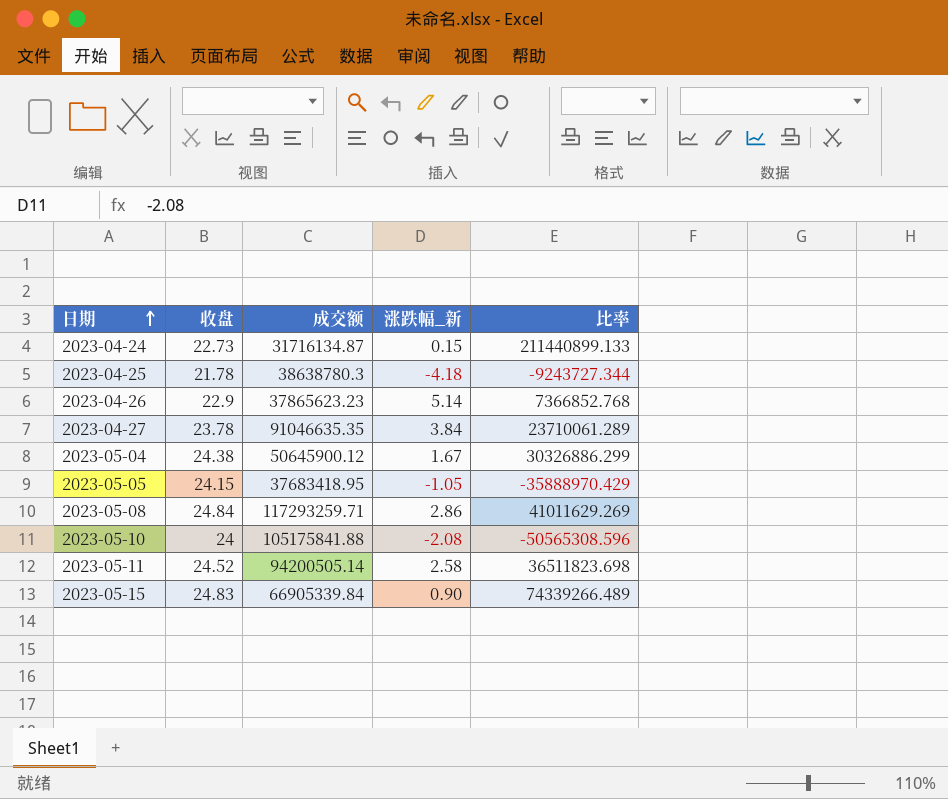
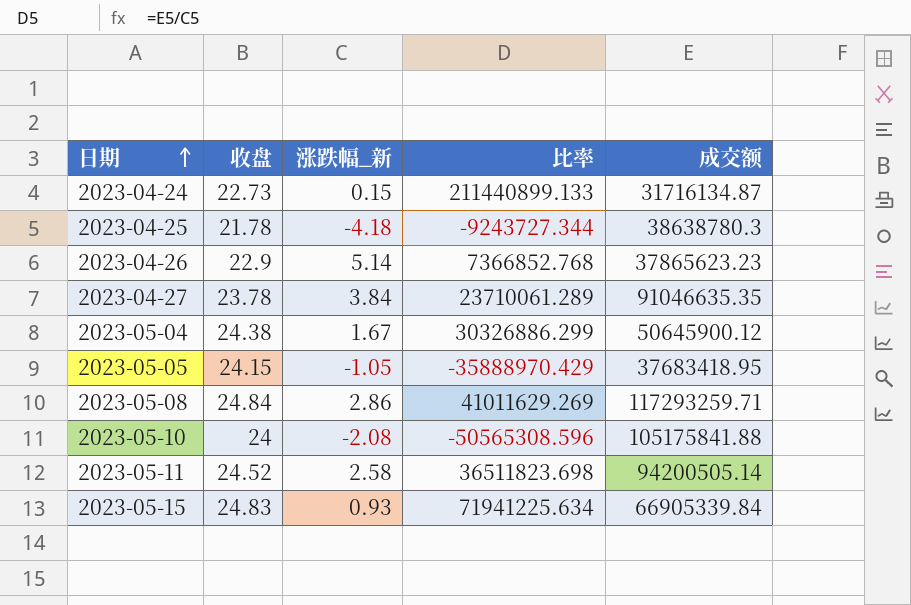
column 成交额 | position: 3 -> 5
2023-05-15 | 涨跌幅_新: 0.90 -> 0.93
2023-05-15 | 比率: 74339266.489 -> 71941225.634

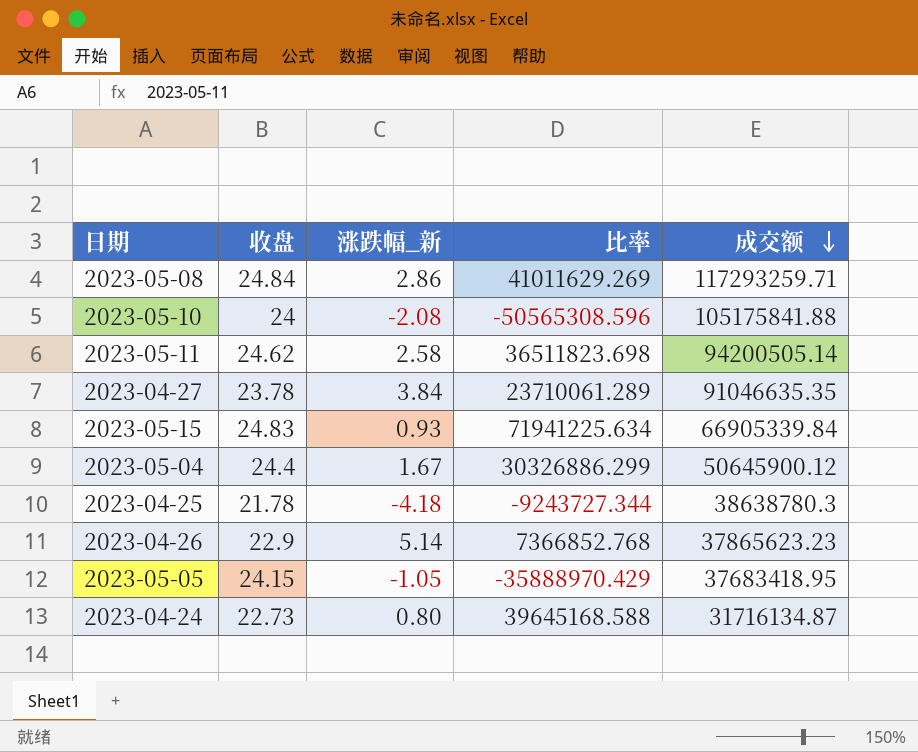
row order: 日期 ascending -> 成交额 descending
2023-05-11 | 收盘: 24.52 -> 24.62
2023-05-04 | 收盘: 24.38 -> 24.4
2023-04-24 | 涨跌幅_新: 0.15 -> 0.80
2023-04-24 | 比率: 211440899.133 -> 39645168.588

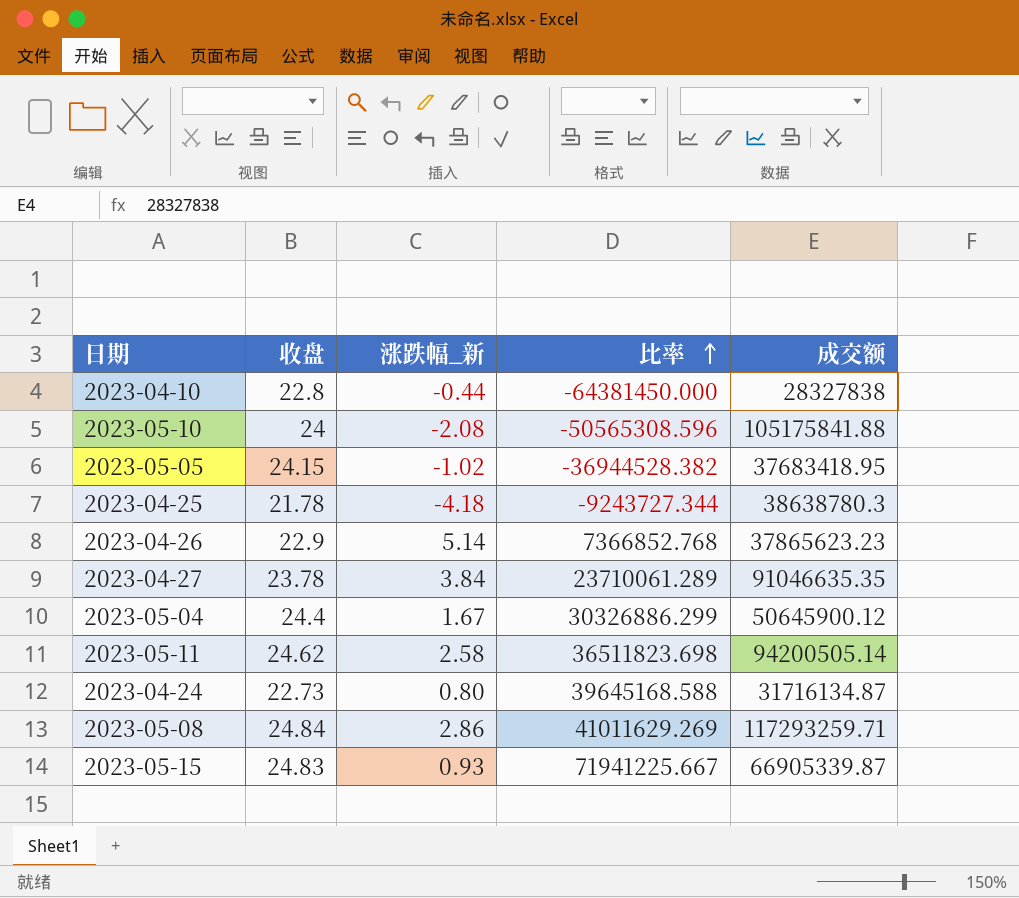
row order: 成交额 descending -> 比率 ascending
row 2023-04-10: none -> 22.8 | -0.44 | -64381450.000 | 28327838
2023-05-05 | 涨跌幅_新: -1.05 -> -1.02
2023-05-05 | 比率: -35888970.429 -> -36944528.382
2023-05-15 | 比率: 71941225.634 -> 71941225.667
2023-05-15 | 成交额: 66905339.84 -> 66905339.87

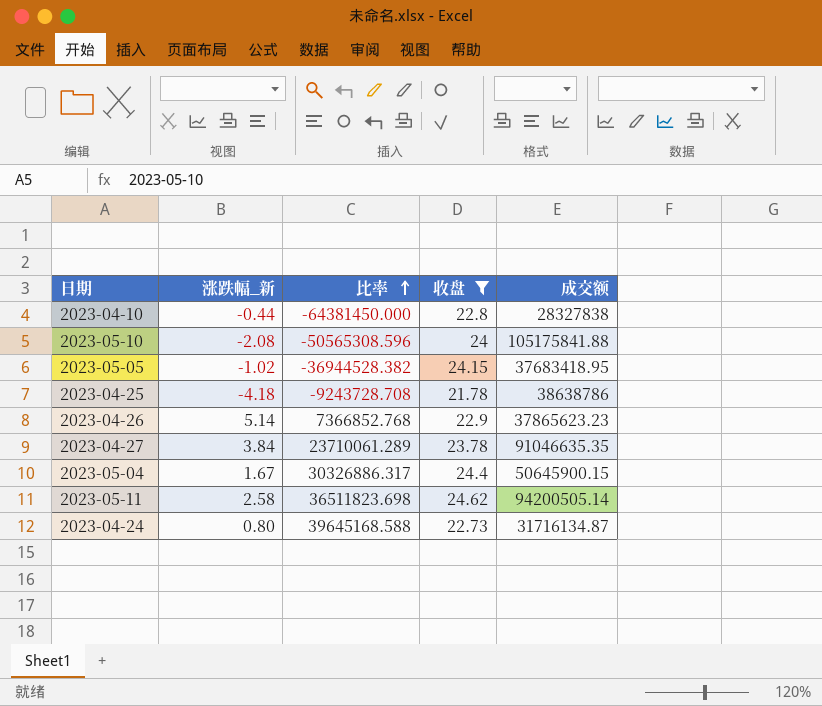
filter: none -> 收盘 <= 24.62
column 收盘 | position: 2 -> 4
2023-04-25 | 比率: -9243727.344 -> -9243728.708
2023-04-25 | 成交额: 38638780.3 -> 38638786
2023-05-04 | 比率: 30326886.299 -> 30326886.317
2023-05-04 | 成交额: 50645900.12 -> 50645900.15

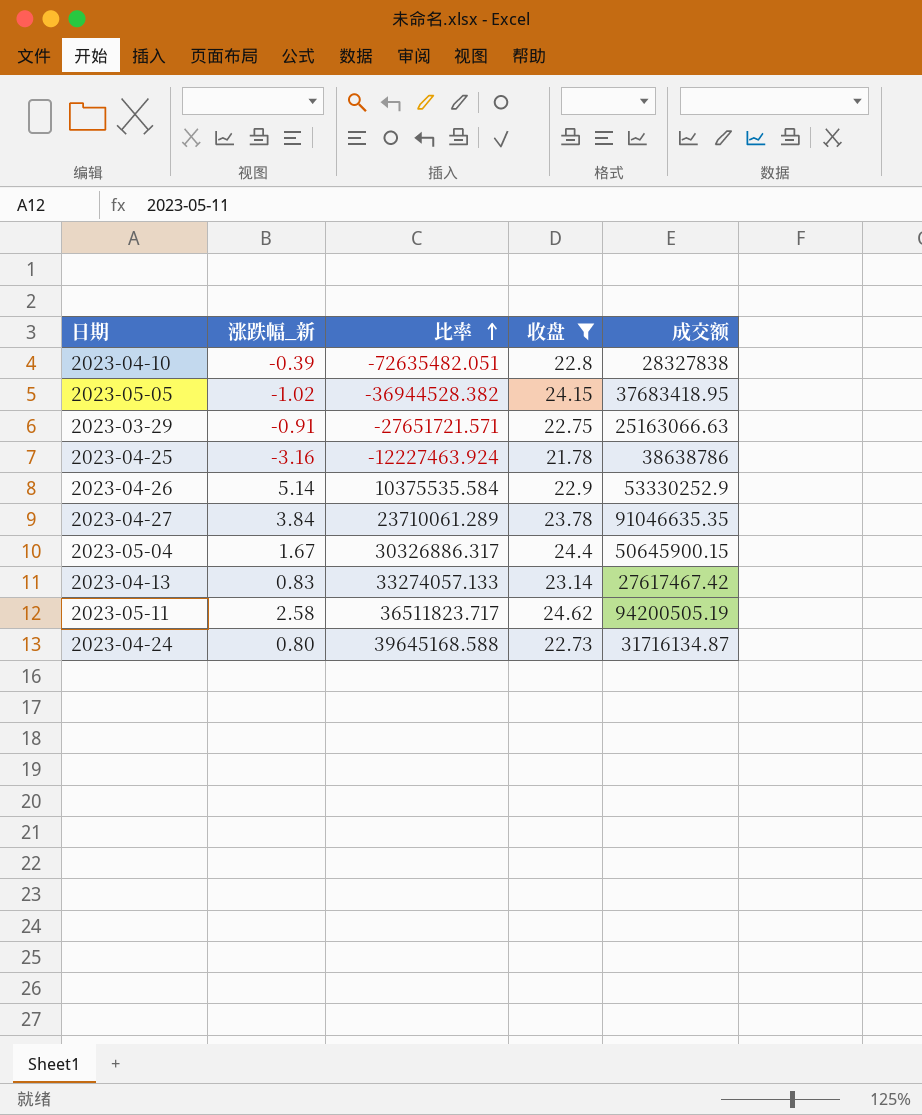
row 2023-05-10: -2.08 | -50565308.596 | 24 | 105175841.88 -> none
2023-04-10 | 涨跌幅_新: -0.44 -> -0.39
2023-04-10 | 比率: -64381450.000 -> -72635482.051
row 2023-03-29: none -> -0.91 | -27651721.571 | 22.75 | 25163066.63
2023-04-25 | 涨跌幅_新: -4.18 -> -3.16
2023-04-25 | 比率: -9243728.708 -> -12227463.924
2023-04-26 | 比率: 7366852.768 -> 10375535.584
2023-04-26 | 成交额: 37865623.23 -> 53330252.9
row 2023-04-13: none -> 0.83 | 33274057.133 | 23.14 | 27617467.42
2023-05-11 | 比率: 36511823.698 -> 36511823.717
2023-05-11 | 成交额: 94200505.14 -> 94200505.19

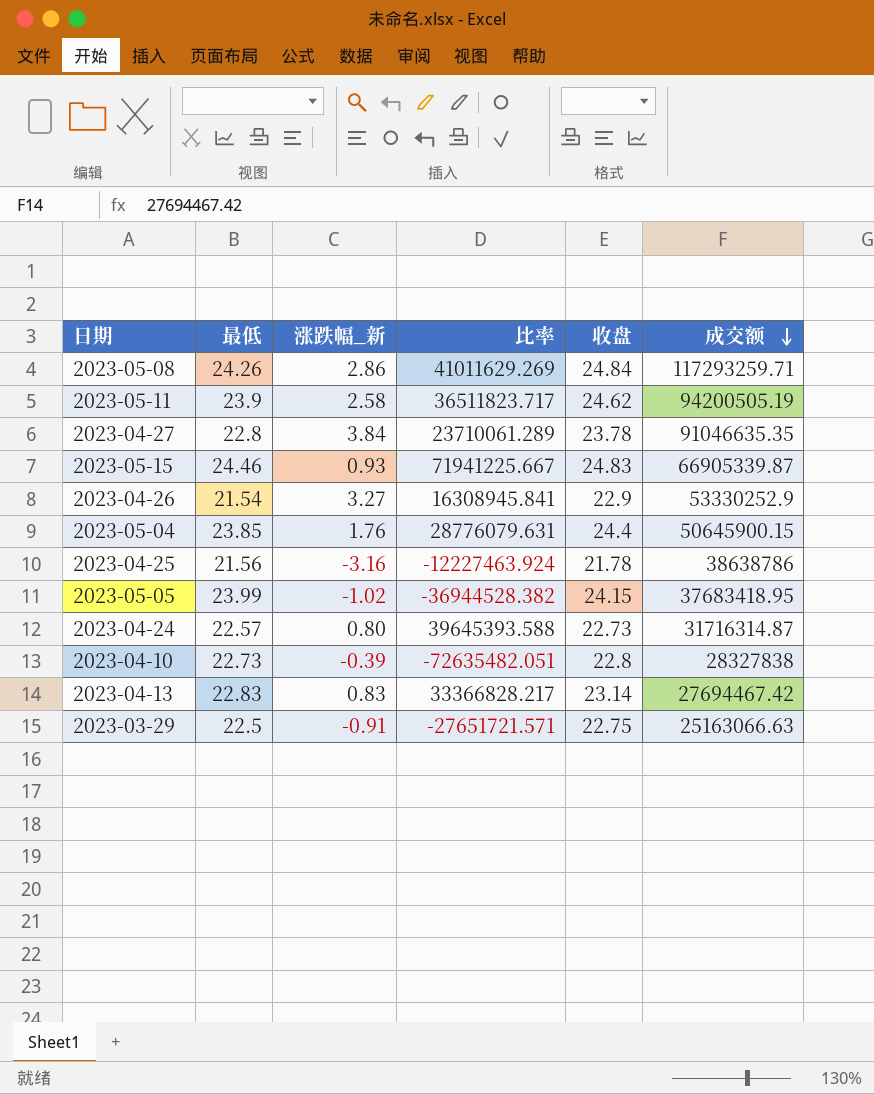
filter: 收盘 <= 24.62 -> none
row order: 比率 ascending -> 成交额 descending
column 最低 | position: none -> 2
2023-04-26 | 涨跌幅_新: 5.14 -> 3.27
2023-04-26 | 比率: 10375535.584 -> 16308945.841
2023-05-04 | 涨跌幅_新: 1.67 -> 1.76
2023-05-04 | 比率: 30326886.317 -> 28776079.631
2023-04-24 | 比率: 39645168.588 -> 39645393.588
2023-04-24 | 成交额: 31716134.87 -> 31716314.87
2023-04-13 | 比率: 33274057.133 -> 33366828.217
2023-04-13 | 成交额: 27617467.42 -> 27694467.42

